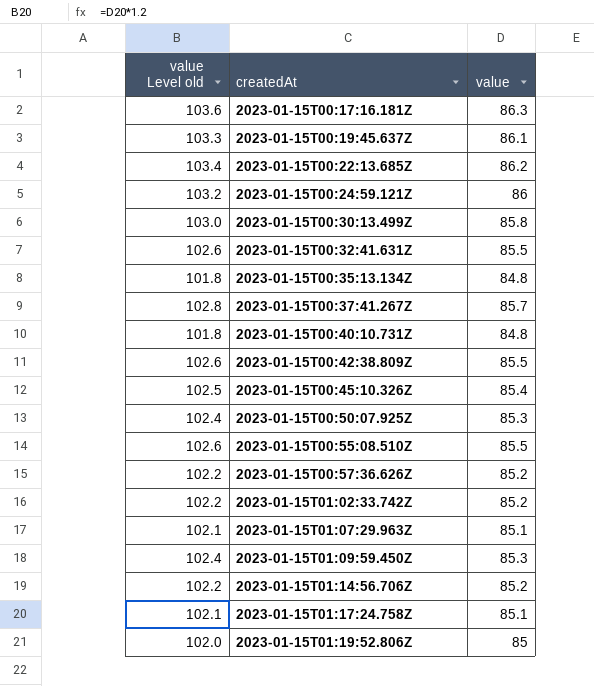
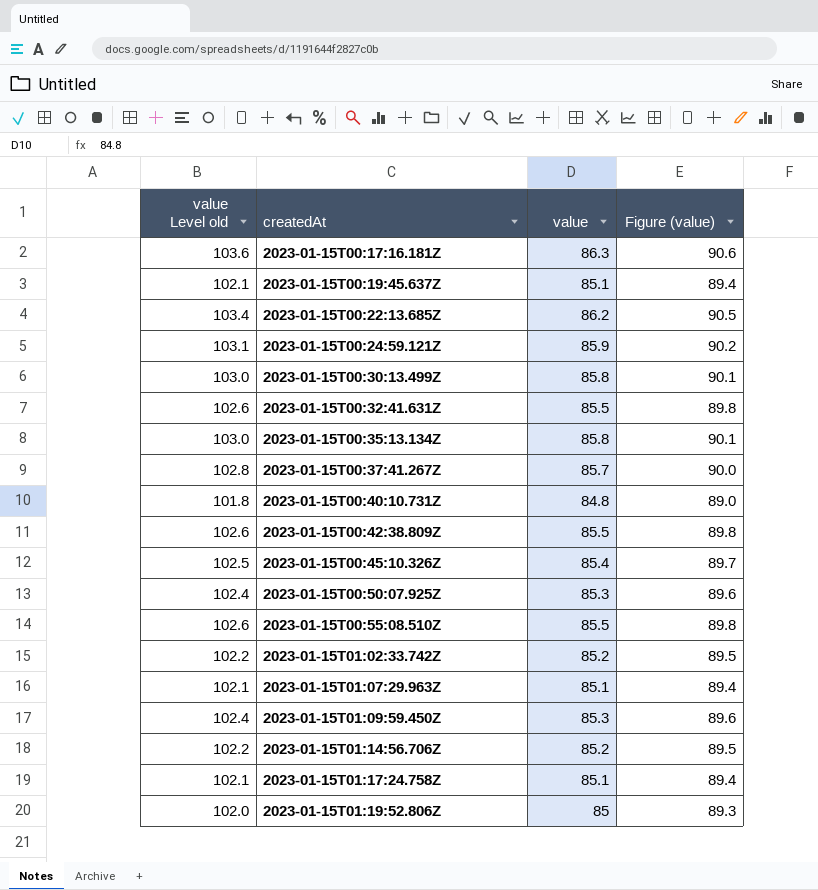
column Figure (value) | formula: none -> [value] * 1.05
row 2023-01-15T00:57:36.626Z: 102.2 | 85.2 -> none
2023-01-15T00:19:45.637Z | value Level old: 103.3 -> 102.1
2023-01-15T00:19:45.637Z | value: 86.1 -> 85.1
2023-01-15T00:24:59.121Z | value Level old: 103.2 -> 103.1
2023-01-15T00:24:59.121Z | value: 86 -> 85.9
2023-01-15T00:35:13.134Z | value Level old: 101.8 -> 103.0
2023-01-15T00:35:13.134Z | value: 84.8 -> 85.8

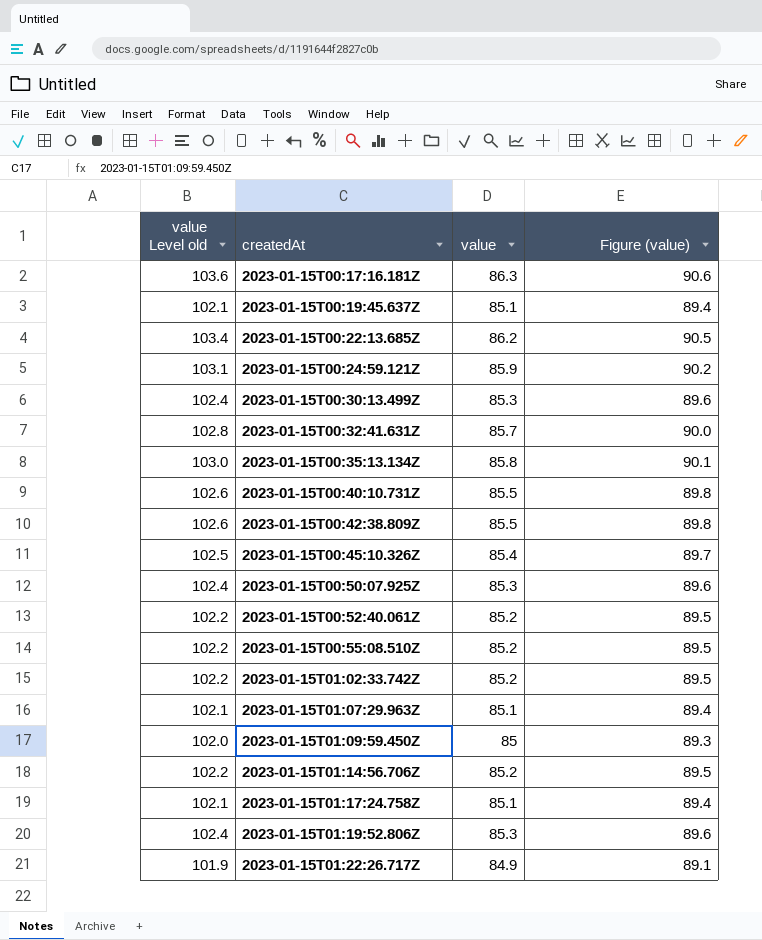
row 2023-01-15T00:37:41.267Z: 102.8 | 85.7 | 90.0 -> none
2023-01-15T00:30:13.499Z | value Level old: 103.0 -> 102.4
2023-01-15T00:30:13.499Z | value: 85.8 -> 85.3
2023-01-15T00:30:13.499Z | Figure (value): 90.1 -> 89.6
2023-01-15T00:32:41.631Z | value Level old: 102.6 -> 102.8
2023-01-15T00:32:41.631Z | value: 85.5 -> 85.7
2023-01-15T00:32:41.631Z | Figure (value): 89.8 -> 90.0
2023-01-15T00:40:10.731Z | value Level old: 101.8 -> 102.6
2023-01-15T00:40:10.731Z | value: 84.8 -> 85.5
2023-01-15T00:40:10.731Z | Figure (value): 89.0 -> 89.8
row 2023-01-15T00:52:40.061Z: none -> 102.2 | 85.2 | 89.5
2023-01-15T00:55:08.510Z | value Level old: 102.6 -> 102.2
2023-01-15T00:55:08.510Z | value: 85.5 -> 85.2
2023-01-15T00:55:08.510Z | Figure (value): 89.8 -> 89.5
2023-01-15T01:09:59.450Z | value Level old: 102.4 -> 102.0
2023-01-15T01:09:59.450Z | value: 85.3 -> 85
2023-01-15T01:09:59.450Z | Figure (value): 89.6 -> 89.3
2023-01-15T01:19:52.806Z | value Level old: 102.0 -> 102.4
2023-01-15T01:19:52.806Z | value: 85 -> 85.3
2023-01-15T01:19:52.806Z | Figure (value): 89.3 -> 89.6
row 2023-01-15T01:22:26.717Z: none -> 101.9 | 84.9 | 89.1

